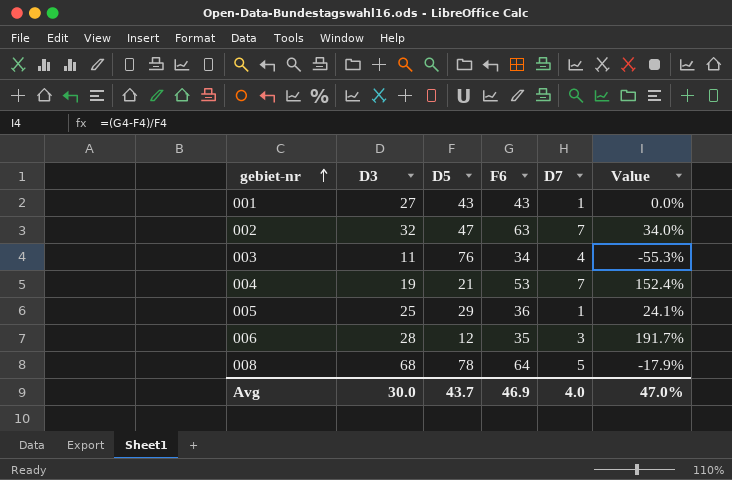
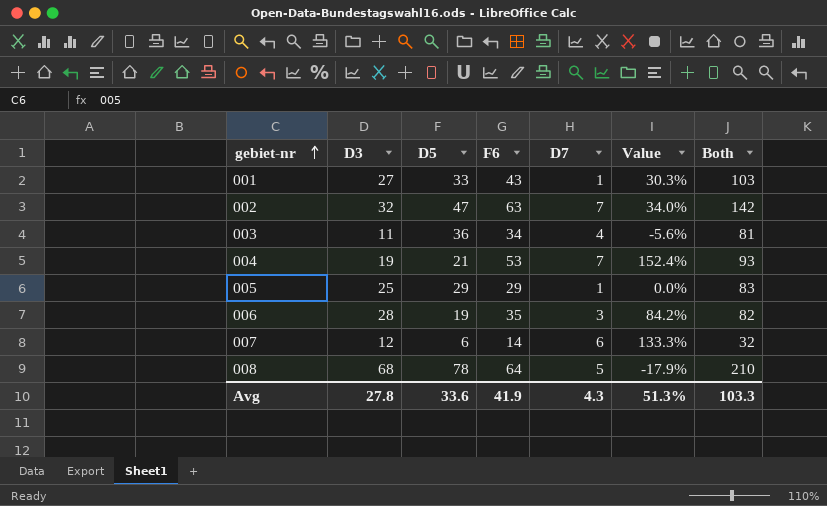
column Both | formula: none -> [D3] + [D5] + [F6]
001 | D5: 43 -> 33
001 | Value: 0.0% -> 30.3%
003 | D5: 76 -> 36
003 | Value: -55.3% -> -5.6%
005 | F6: 36 -> 29
005 | Value: 24.1% -> 0.0%
006 | D5: 12 -> 19
006 | Value: 191.7% -> 84.2%
row 007: none -> 12 | 6 | 14 | 6 | 133.3% | 32
Avg | D3: 30.0 -> 27.8
Avg | D5: 43.7 -> 33.6
Avg | F6: 46.9 -> 41.9
Avg | D7: 4.0 -> 4.3
Avg | Value: 47.0% -> 51.3%

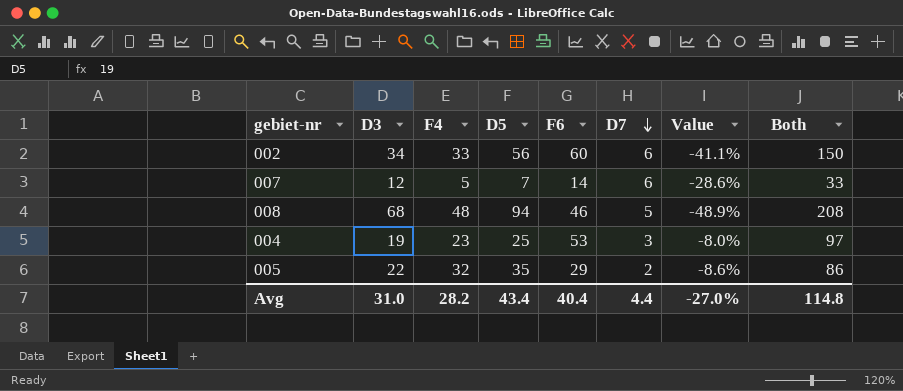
row order: gebiet-nr ascending -> D7 descending
column F4 | position: none -> 3
column Value | formula: ([F6] - [D5]) / [D5] -> ([F4] - [D5]) / [D5]
row 001: 27 | 33 | 43 | 1 | 30.3% | 103 -> none
row 003: 11 | 36 | 34 | 4 | -5.6% | 81 -> none
row 006: 28 | 19 | 35 | 3 | 84.2% | 82 -> none
002 | D3: 32 -> 34
002 | D5: 47 -> 56
002 | F6: 63 -> 60
002 | D7: 7 -> 6
002 | Both: 142 -> 150
007 | D5: 6 -> 7
007 | Both: 32 -> 33
008 | D5: 78 -> 94
008 | F6: 64 -> 46
008 | Both: 210 -> 208
004 | D5: 21 -> 25
004 | D7: 7 -> 3
004 | Both: 93 -> 97
005 | D3: 25 -> 22
005 | D5: 29 -> 35
005 | D7: 1 -> 2
005 | Both: 83 -> 86
Avg | D3: 27.8 -> 31.0
Avg | D5: 33.6 -> 43.4
Avg | F6: 41.9 -> 40.4
Avg | D7: 4.3 -> 4.4
Avg | Value: 51.3% -> -27.0%
Avg | Both: 103.3 -> 114.8

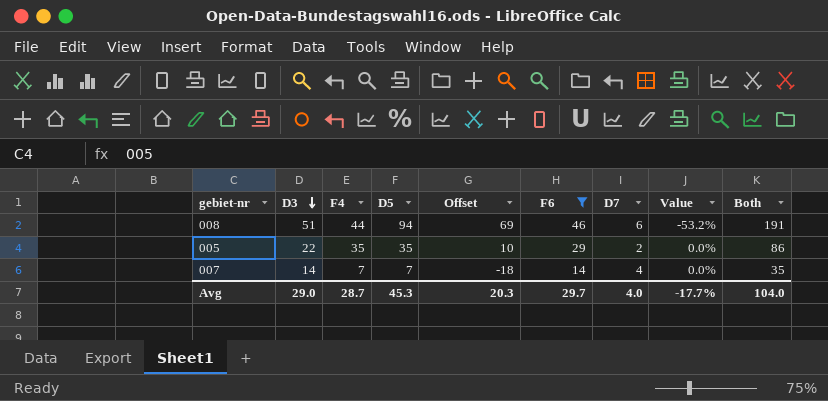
filter: none -> F6 <= 46
row order: D7 descending -> D3 descending
column Offset | formula: none -> [D5] - 25
008 | D3: 68 -> 51
008 | F4: 48 -> 44
008 | D7: 5 -> 6
008 | Value: -48.9% -> -53.2%
008 | Both: 208 -> 191
005 | F4: 32 -> 35
005 | Value: -8.6% -> 0.0%
007 | D3: 12 -> 14
007 | F4: 5 -> 7
007 | D7: 6 -> 4
007 | Value: -28.6% -> 0.0%
007 | Both: 33 -> 35
Avg | D3: 31.0 -> 29.0
Avg | F4: 28.2 -> 28.7
Avg | D5: 43.4 -> 45.3
Avg | F6: 40.4 -> 29.7
Avg | D7: 4.4 -> 4.0
Avg | Value: -27.0% -> -17.7%
Avg | Both: 114.8 -> 104.0

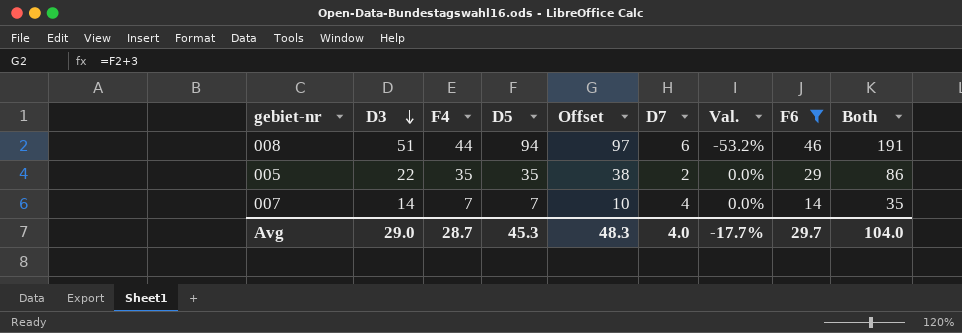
column Offset | formula: [D5] - 25 -> [D5] + 3
column name: Value -> Val.
column F6 | position: 6 -> 8
Avg | Offset: 20.3 -> 48.3

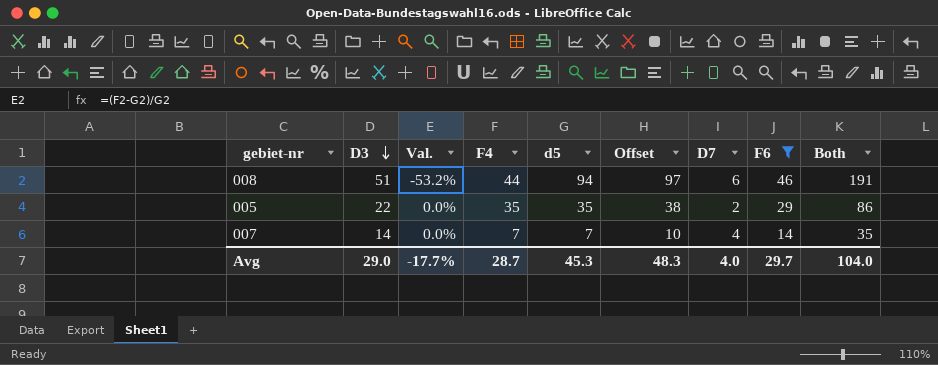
column Val. | position: 7 -> 3
column name: D5 -> d5

